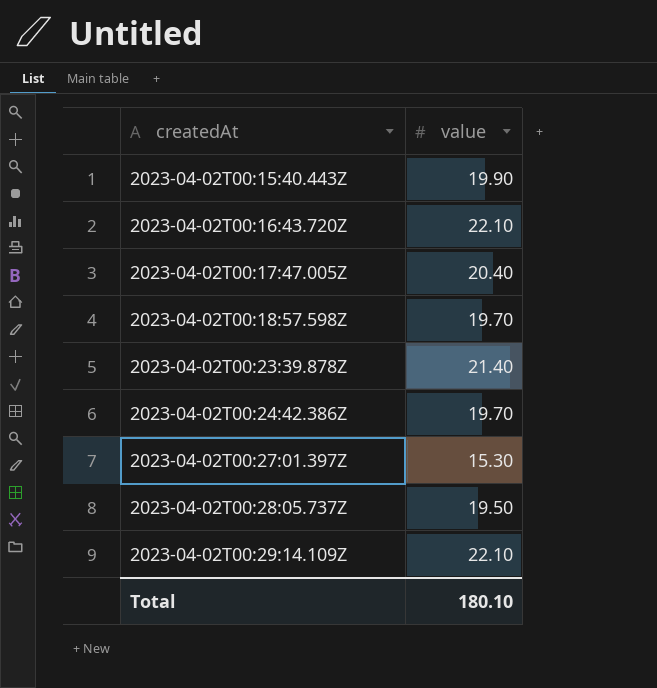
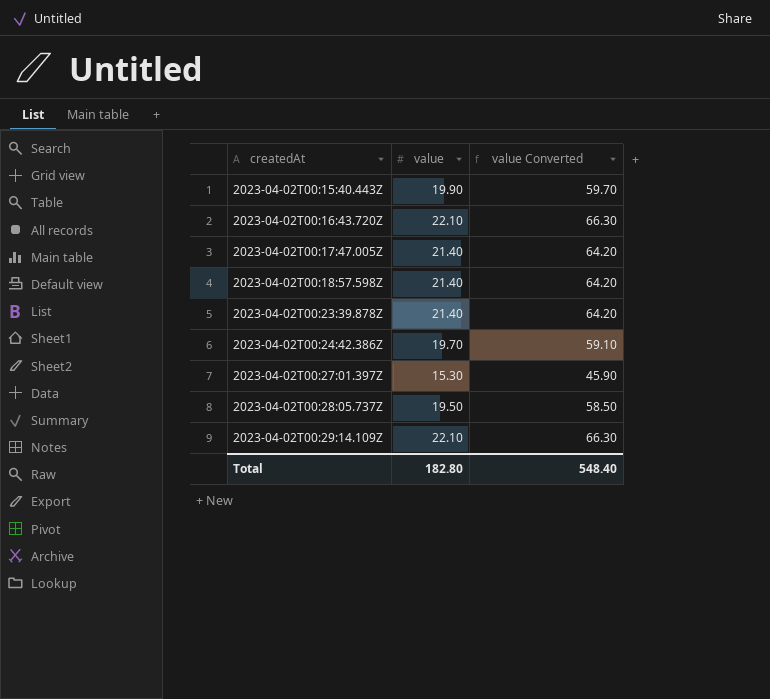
column value Converted | formula: none -> [value] * 3
2023-04-02T00:17:47.005Z | value: 20.40 -> 21.40
2023-04-02T00:18:57.598Z | value: 19.70 -> 21.40
Total | value: 180.10 -> 182.80

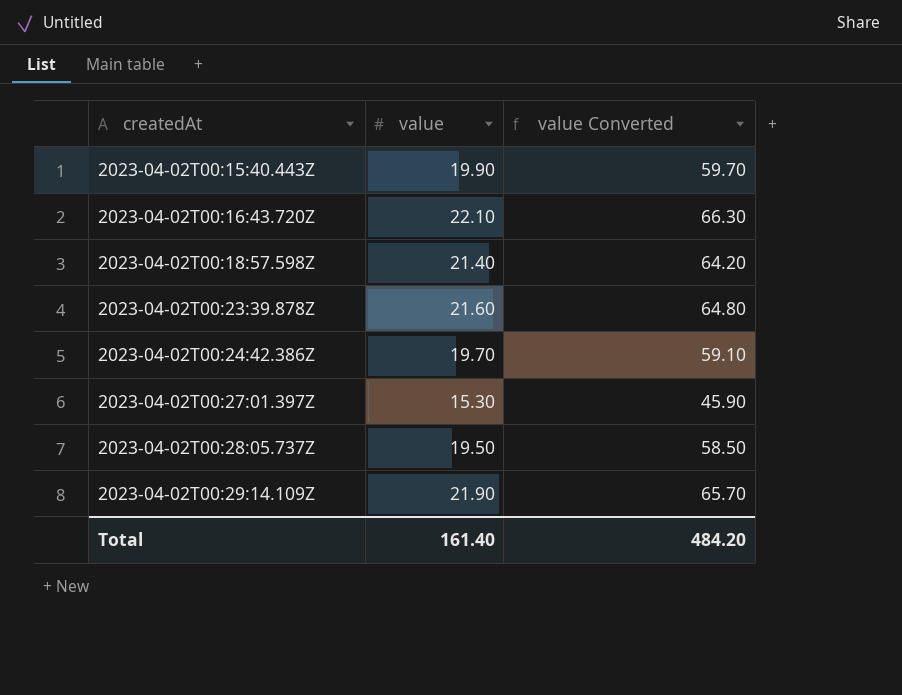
row 2023-04-02T00:17:47.005Z: 21.40 | 64.20 -> none
2023-04-02T00:23:39.878Z | value: 21.40 -> 21.60
2023-04-02T00:23:39.878Z | value Converted: 64.20 -> 64.80
2023-04-02T00:29:14.109Z | value: 22.10 -> 21.90
2023-04-02T00:29:14.109Z | value Converted: 66.30 -> 65.70
Total | value: 182.80 -> 161.40
Total | value Converted: 548.40 -> 484.20

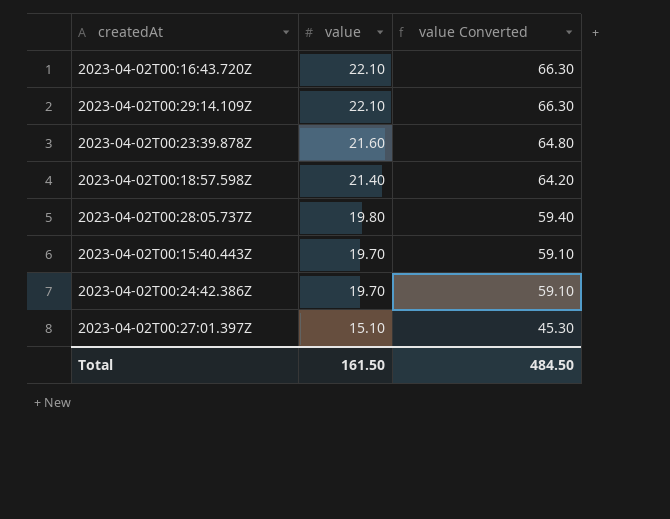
row order: createdAt ascending -> value descending
2023-04-02T00:29:14.109Z | value: 21.90 -> 22.10
2023-04-02T00:29:14.109Z | value Converted: 65.70 -> 66.30
2023-04-02T00:28:05.737Z | value: 19.50 -> 19.80
2023-04-02T00:28:05.737Z | value Converted: 58.50 -> 59.40
2023-04-02T00:15:40.443Z | value: 19.90 -> 19.70
2023-04-02T00:15:40.443Z | value Converted: 59.70 -> 59.10
2023-04-02T00:27:01.397Z | value: 15.30 -> 15.10
2023-04-02T00:27:01.397Z | value Converted: 45.90 -> 45.30
Total | value: 161.40 -> 161.50
Total | value Converted: 484.20 -> 484.50

